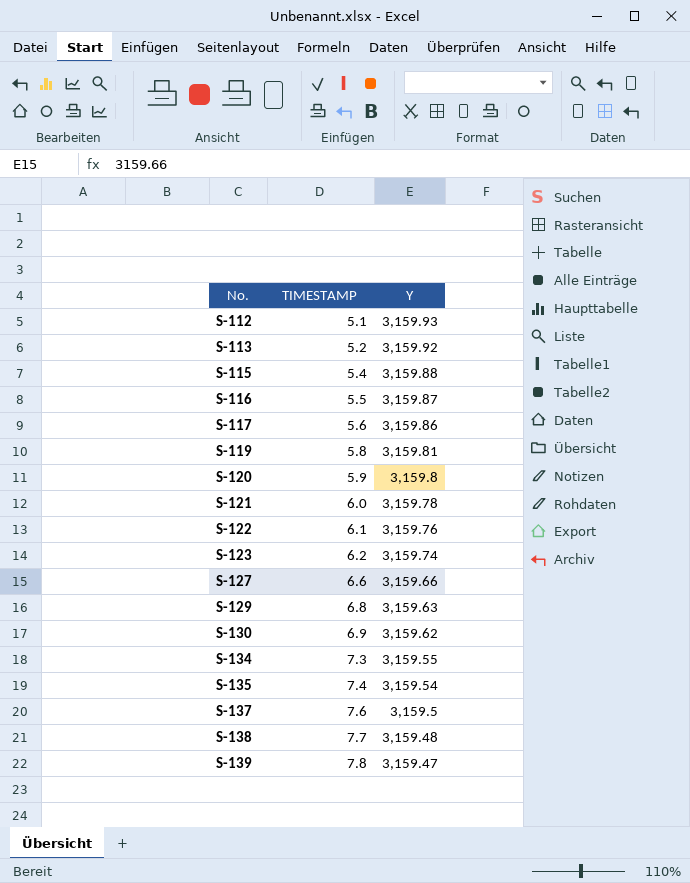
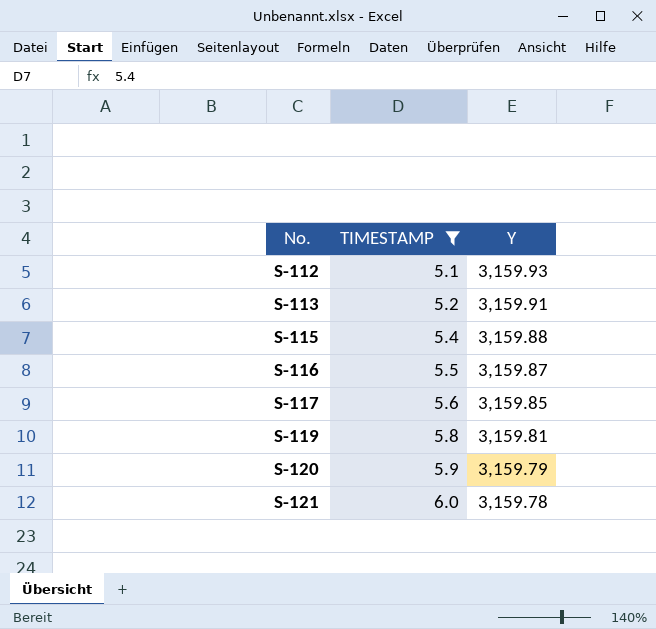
filter: none -> TIMESTAMP <= 6.0
S-113 | Y: 3,159.92 -> 3,159.91
S-117 | Y: 3,159.86 -> 3,159.85
S-120 | Y: 3,159.8 -> 3,159.79

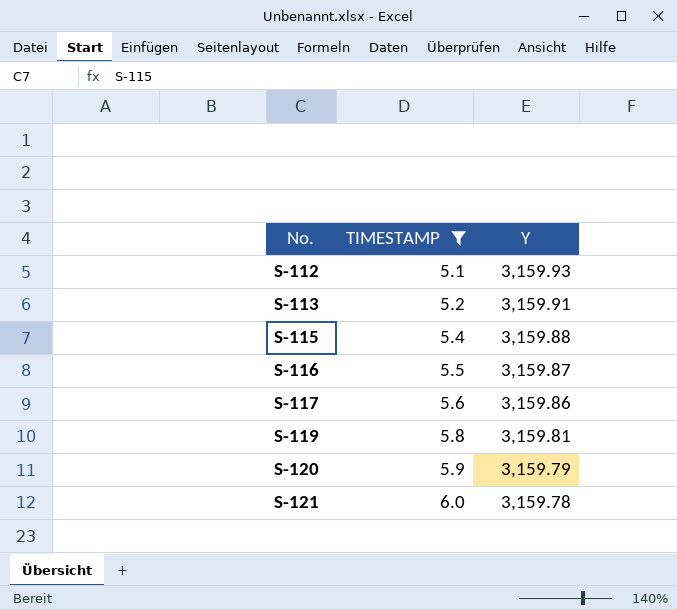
S-117 | Y: 3,159.85 -> 3,159.86

